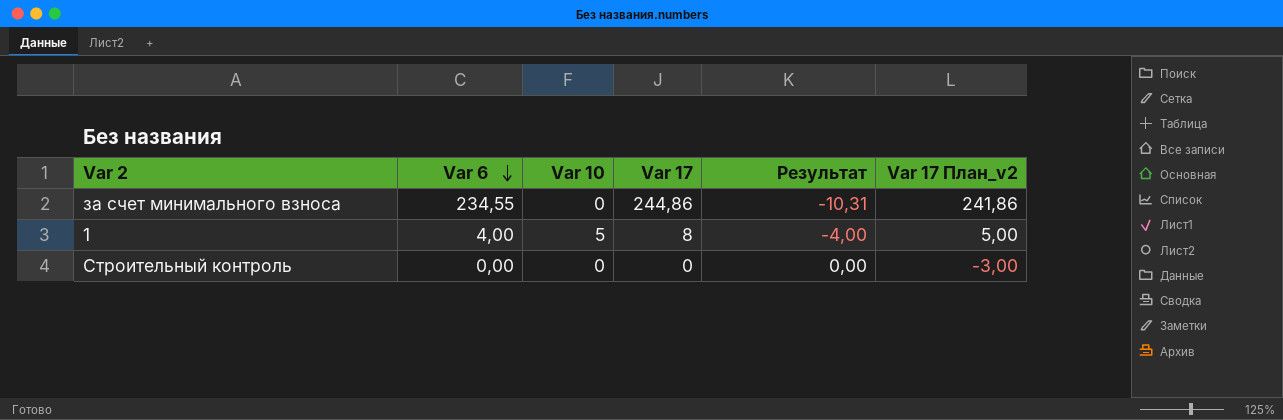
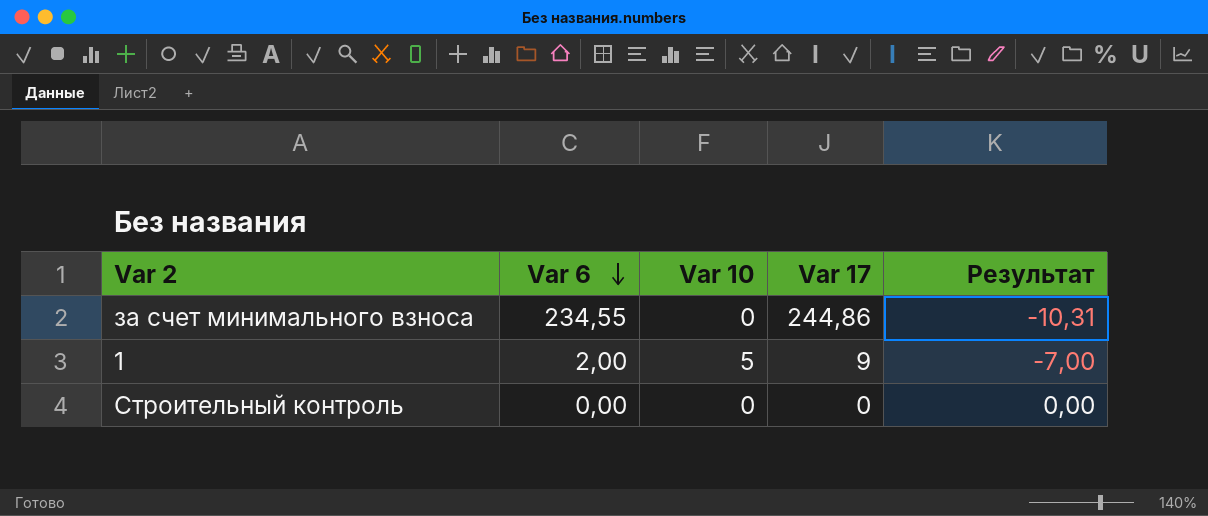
column Var 17 План_v2 | formula: [Var 17] - 3 -> none
1 | Var 6: 4,00 -> 2,00
1 | Var 17: 8 -> 9
1 | Результат: -4,00 -> -7,00

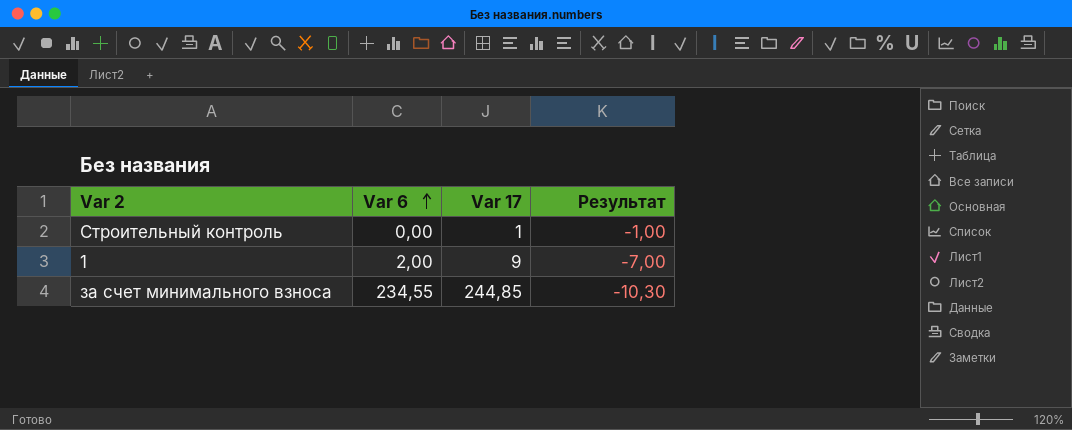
row order: Var 6 descending -> Var 6 ascending
column Var 10 | position: 3 -> none
Строительный контроль | Var 17: 0 -> 1
Строительный контроль | Результат: 0,00 -> -1,00
за счет минимального взноса | Var 17: 244,86 -> 244,85
за счет минимального взноса | Результат: -10,31 -> -10,30

